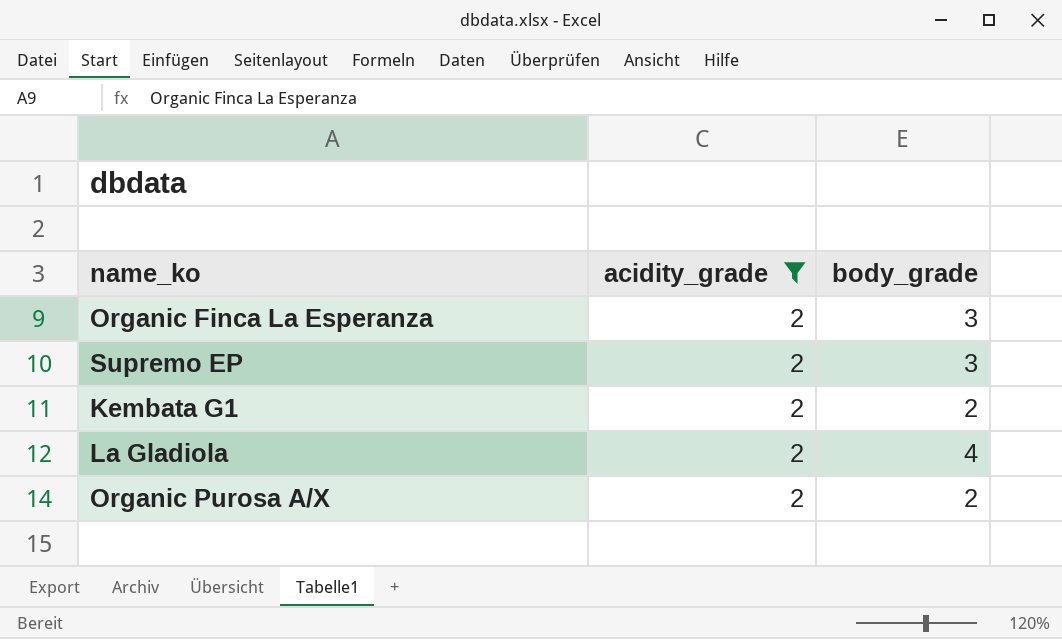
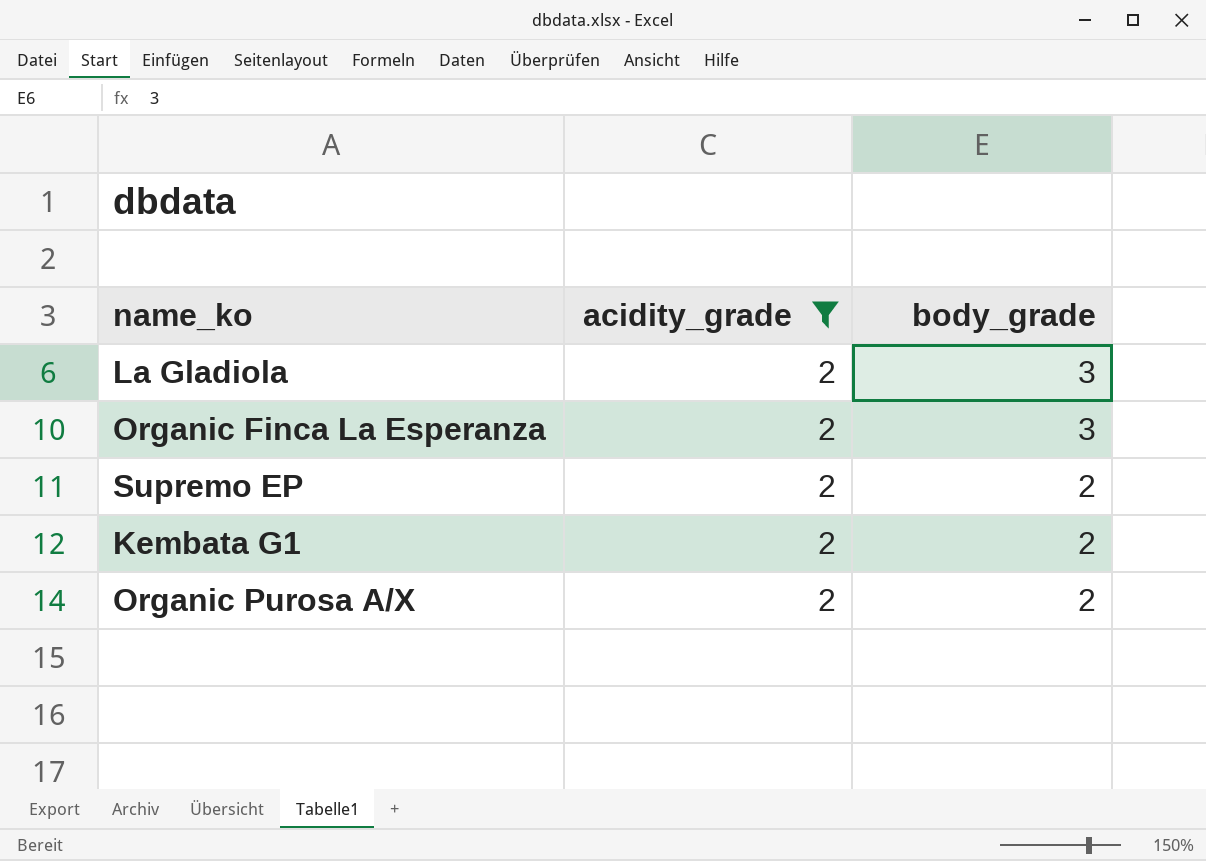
row order: none -> body_grade descending
La Gladiola | body_grade: 4 -> 3
Supremo EP | body_grade: 3 -> 2

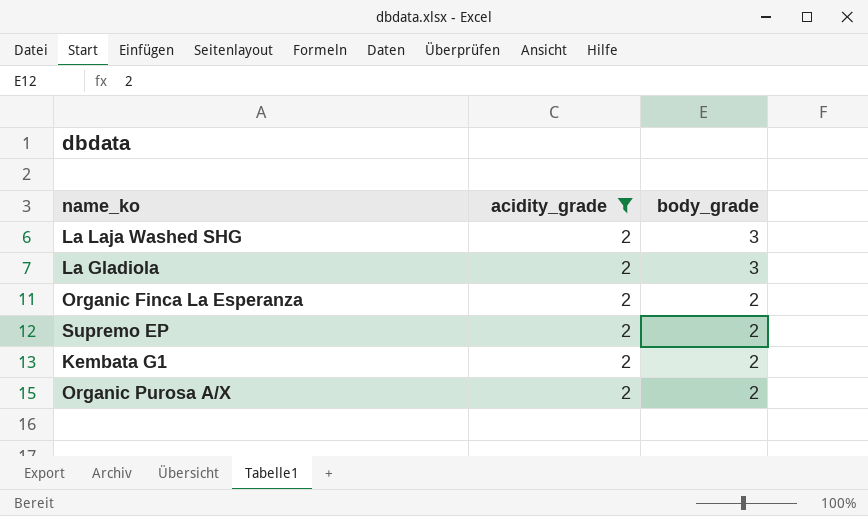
row La Laja Washed SHG: none -> 2 | 3
Organic Finca La Esperanza | body_grade: 3 -> 2

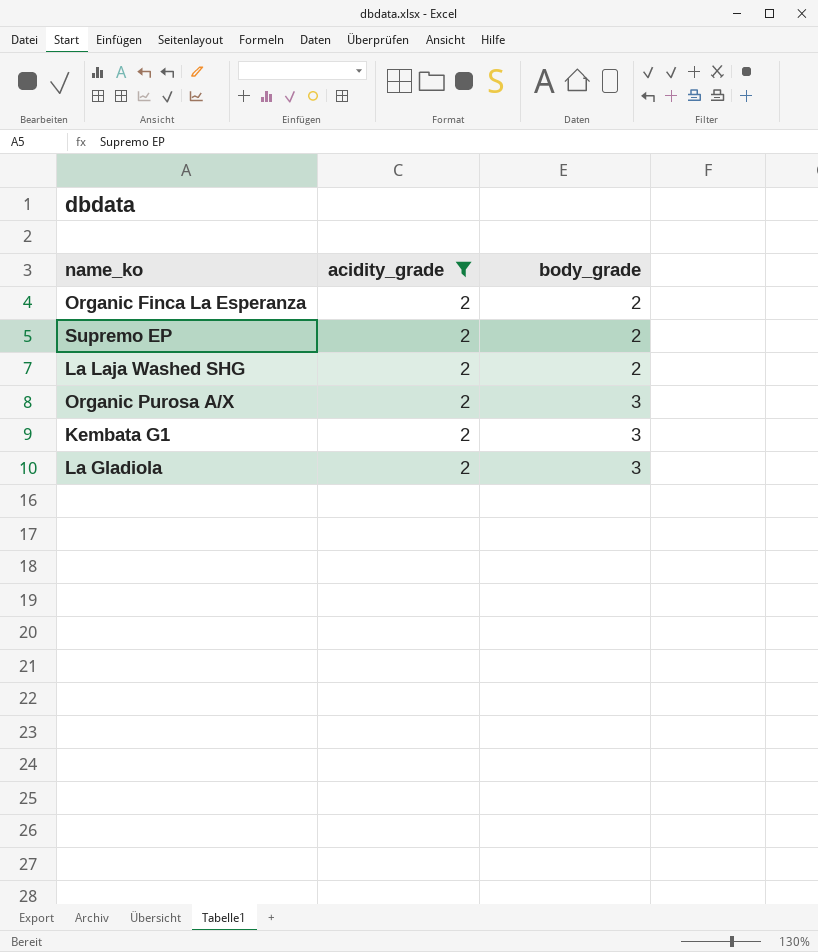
row order: body_grade descending -> body_grade ascending
La Laja Washed SHG | body_grade: 3 -> 2
Organic Purosa A/X | body_grade: 2 -> 3
Kembata G1 | body_grade: 2 -> 3

